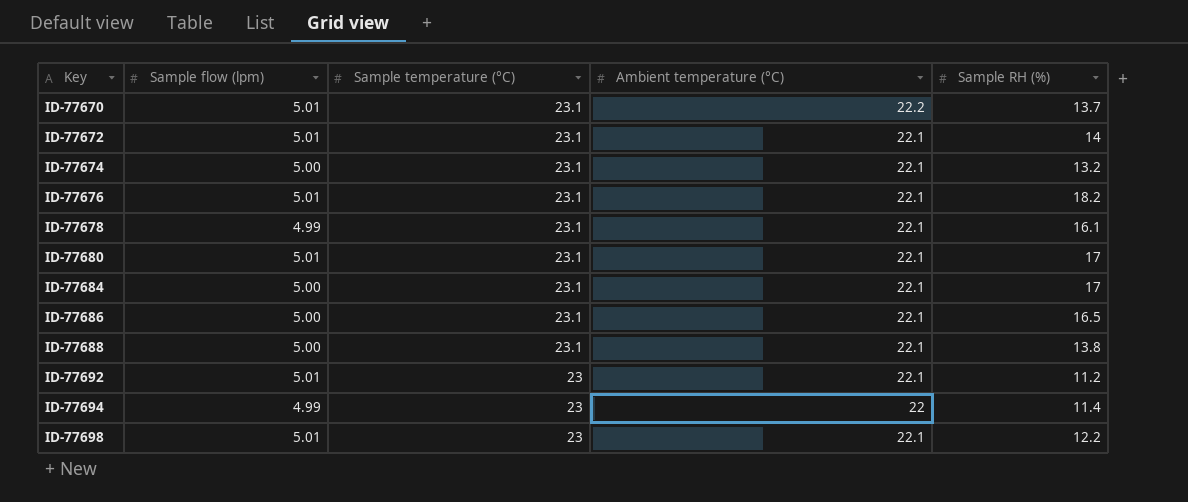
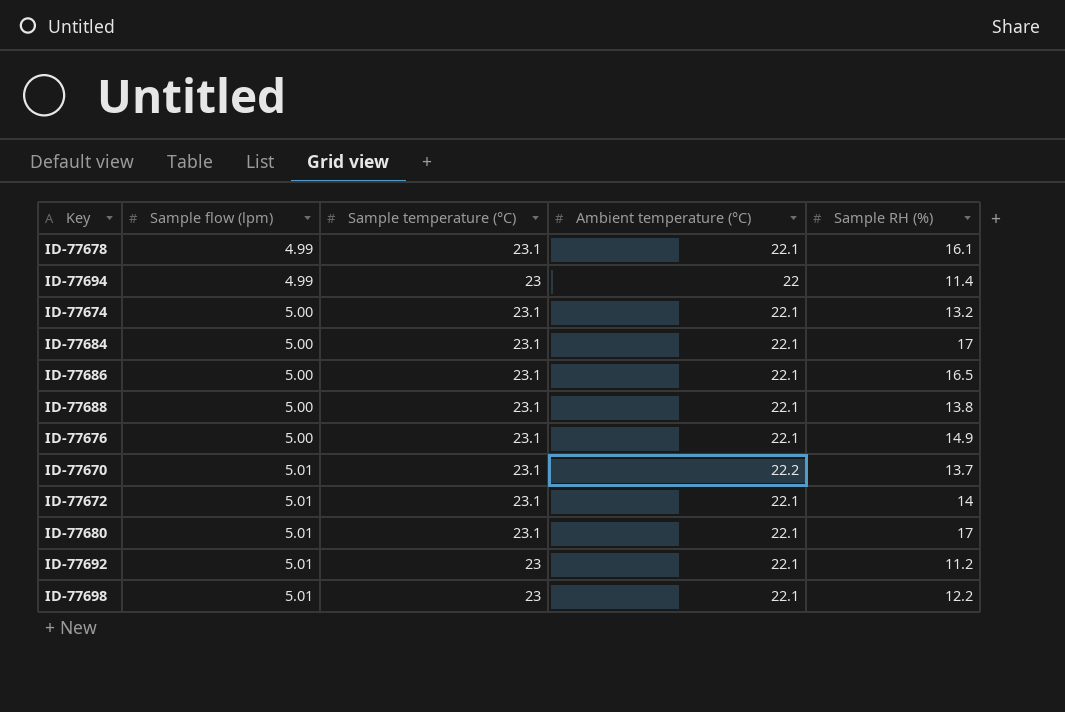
row order: Key ascending -> Sample flow (lpm) ascending
ID-77676 | Sample flow (lpm): 5.01 -> 5.00
ID-77676 | Sample RH (%): 18.2 -> 14.9

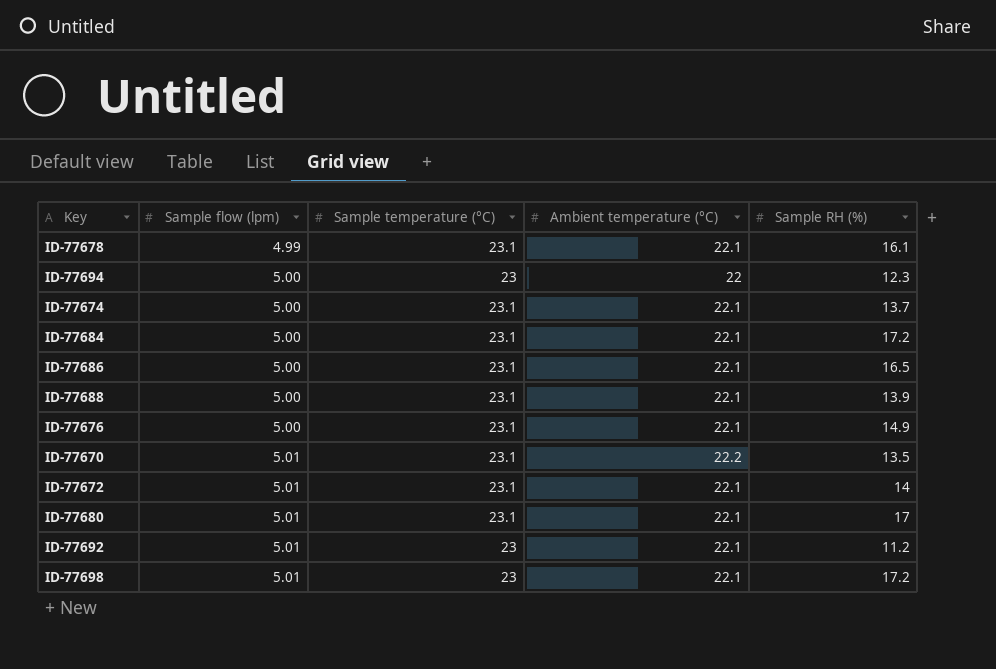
ID-77694 | Sample flow (lpm): 4.99 -> 5.00
ID-77694 | Sample RH (%): 11.4 -> 12.3
ID-77674 | Sample RH (%): 13.2 -> 13.7
ID-77684 | Sample RH (%): 17 -> 17.2
ID-77688 | Sample RH (%): 13.8 -> 13.9
ID-77670 | Sample RH (%): 13.7 -> 13.5
ID-77698 | Sample RH (%): 12.2 -> 17.2

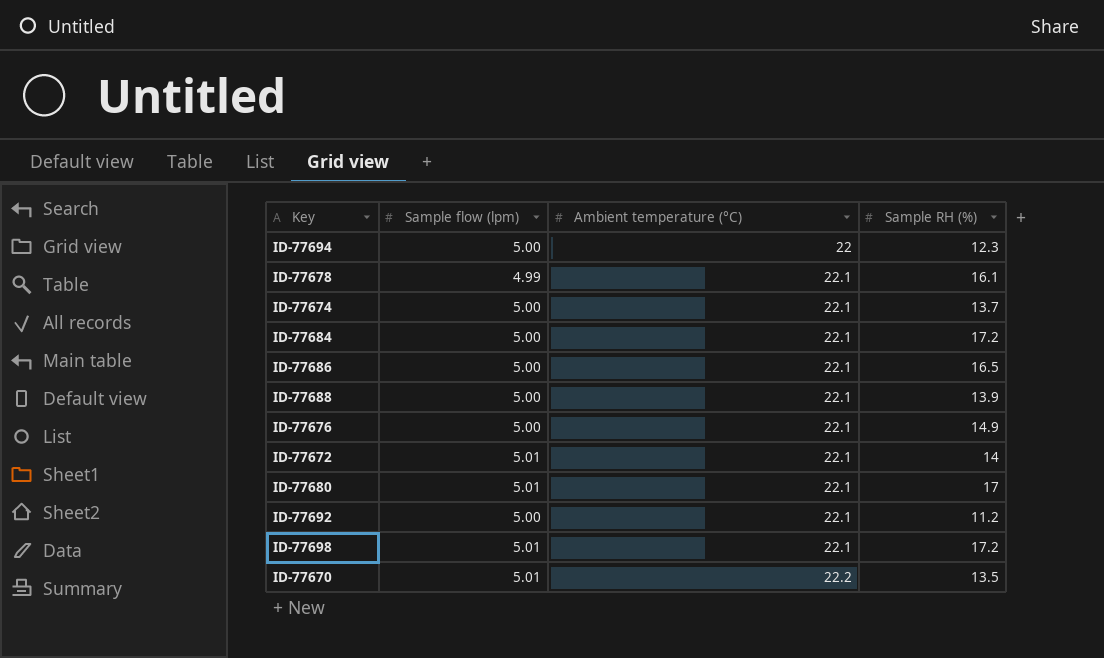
row order: Sample flow (lpm) ascending -> Ambient temperature (°C) ascending
column Sample temperature (°C) | position: 3 -> none
ID-77692 | Sample flow (lpm): 5.01 -> 5.00

